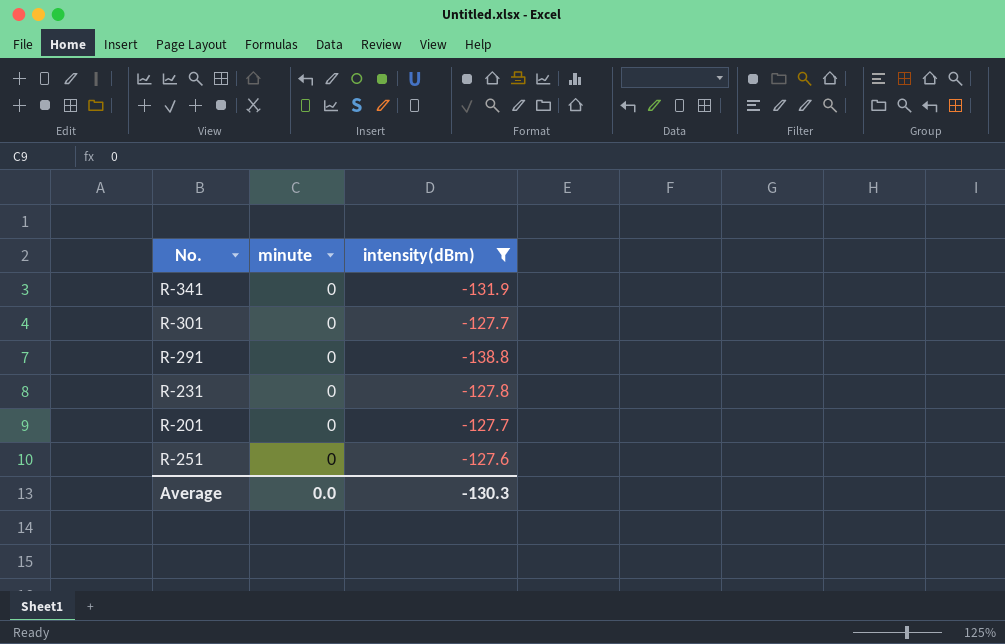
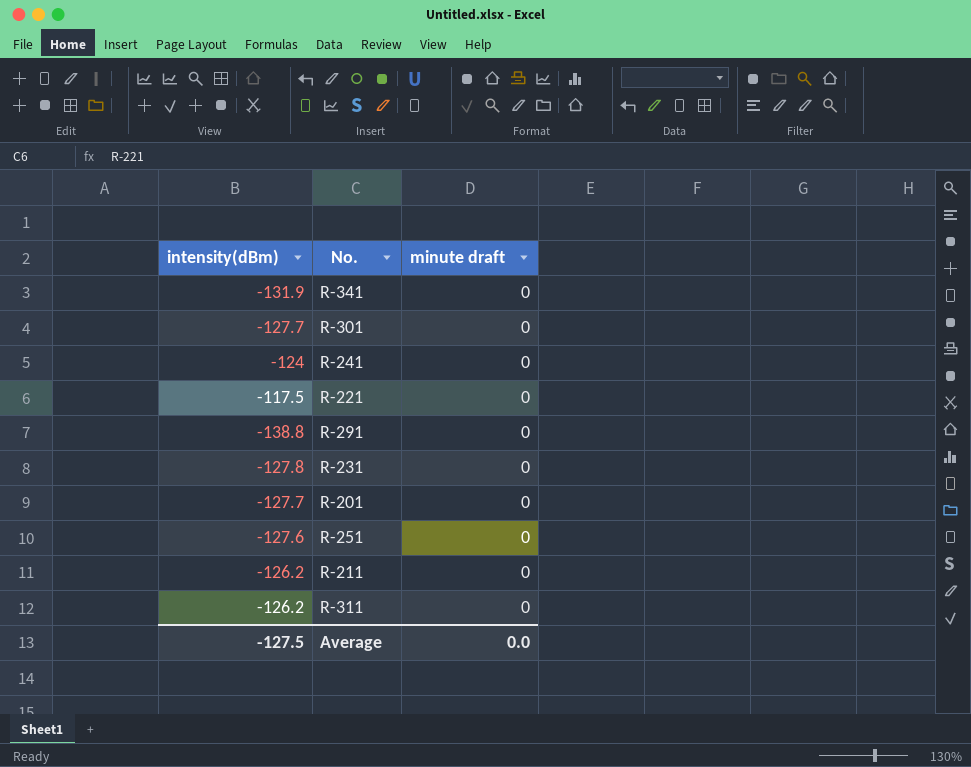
filter: intensity(dBm) <= -127.6 -> none
column intensity(dBm) | position: 3 -> 1
column name: minute -> minute draft
Average | intensity(dBm): -130.3 -> -127.5

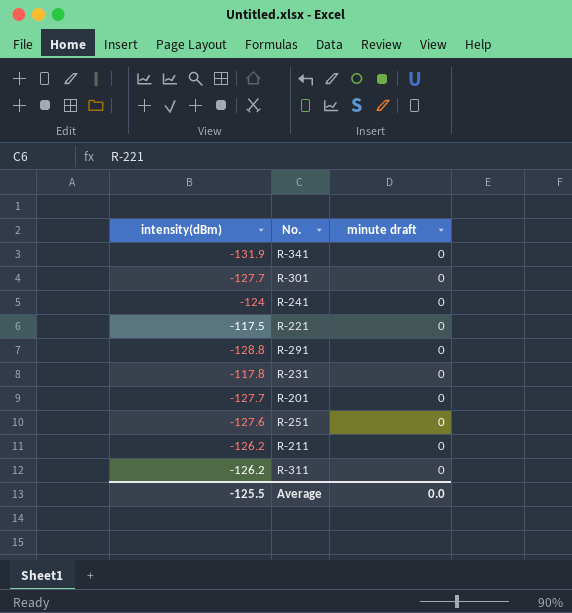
R-291 | intensity(dBm): -138.8 -> -128.8
R-231 | intensity(dBm): -127.8 -> -117.8
Average | intensity(dBm): -127.5 -> -125.5

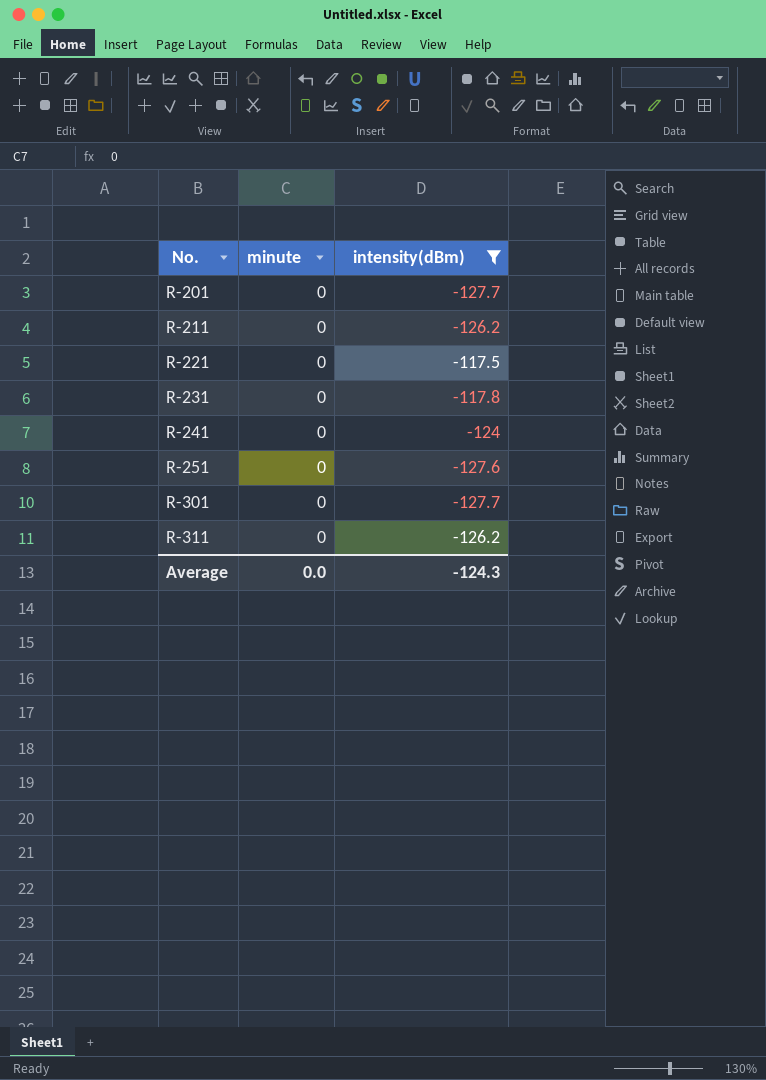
filter: none -> intensity(dBm) >= -127.7
row order: none -> No. ascending
column name: minute draft -> minute
column intensity(dBm) | position: 1 -> 3
Average | intensity(dBm): -125.5 -> -124.3

